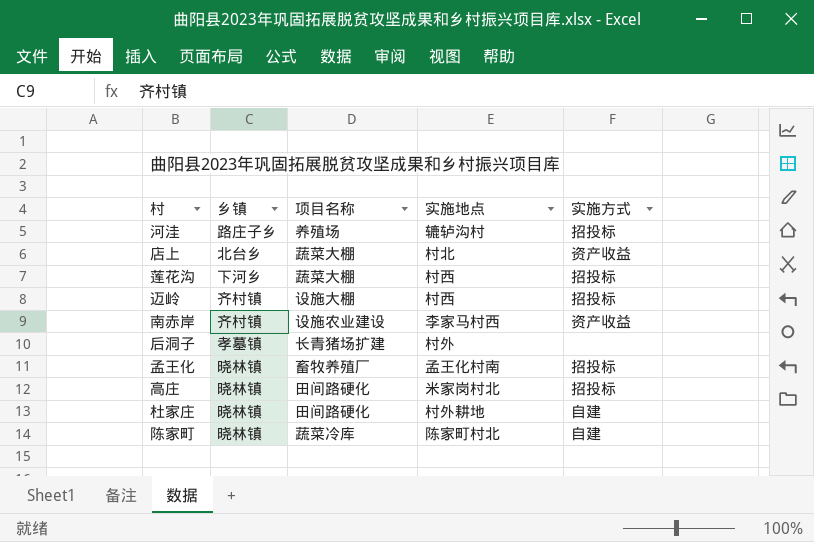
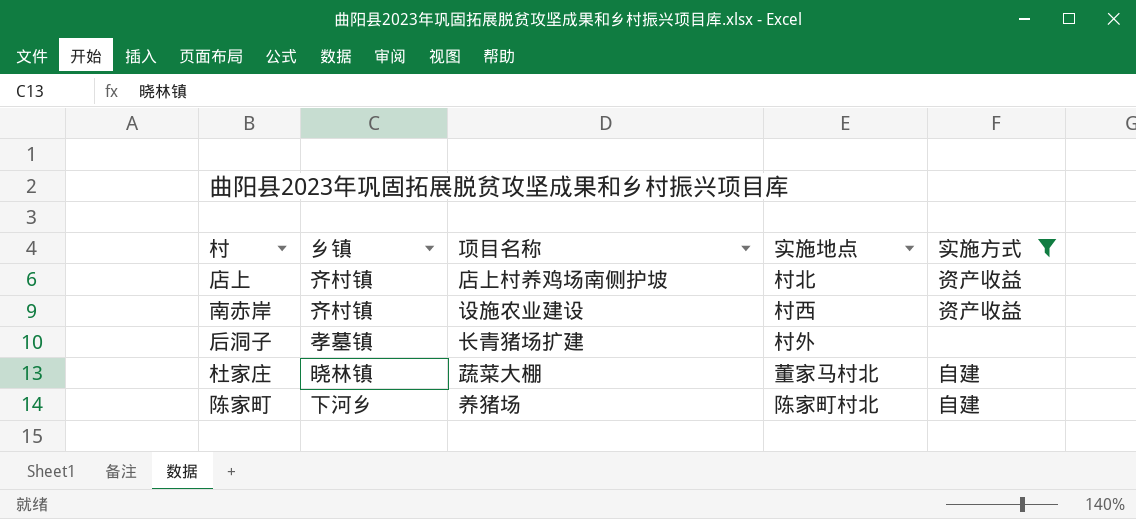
filter: none -> 实施方式 != 招投标
店上 | 乡镇: 北台乡 -> 齐村镇
店上 | 项目名称: 蔬菜大棚 -> 店上村养鸡场南侧护坡
南赤岸 | 实施地点: 李家马村西 -> 村西
杜家庄 | 项目名称: 田间路硬化 -> 蔬菜大棚
杜家庄 | 实施地点: 村外耕地 -> 董家马村北
陈家町 | 乡镇: 晓林镇 -> 下河乡
陈家町 | 项目名称: 蔬菜冷库 -> 养猪场

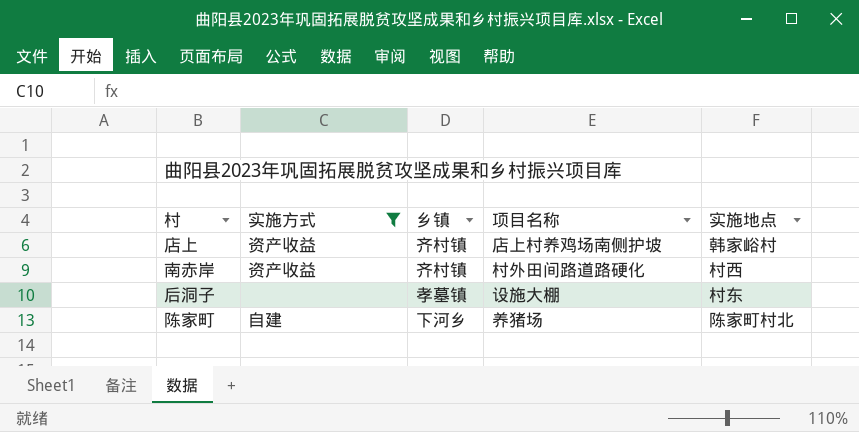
column 实施方式 | position: 5 -> 2
row 杜家庄: 晓林镇 | 蔬菜大棚 | 董家马村北 | 自建 -> none
店上 | 实施地点: 村北 -> 韩家峪村
南赤岸 | 项目名称: 设施农业建设 -> 村外田间路道路硬化
后洞子 | 项目名称: 长青猪场扩建 -> 设施大棚
后洞子 | 实施地点: 村外 -> 村东

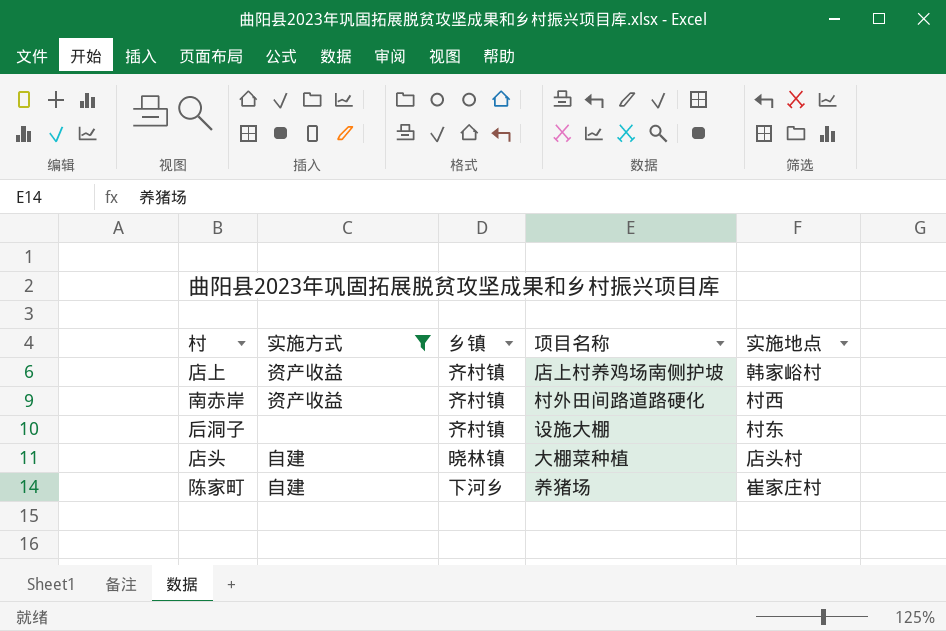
后洞子 | 乡镇: 孝墓镇 -> 齐村镇
row 店头: none -> 自建 | 晓林镇 | 大棚菜种植 | 店头村
陈家町 | 实施地点: 陈家町村北 -> 崔家庄村

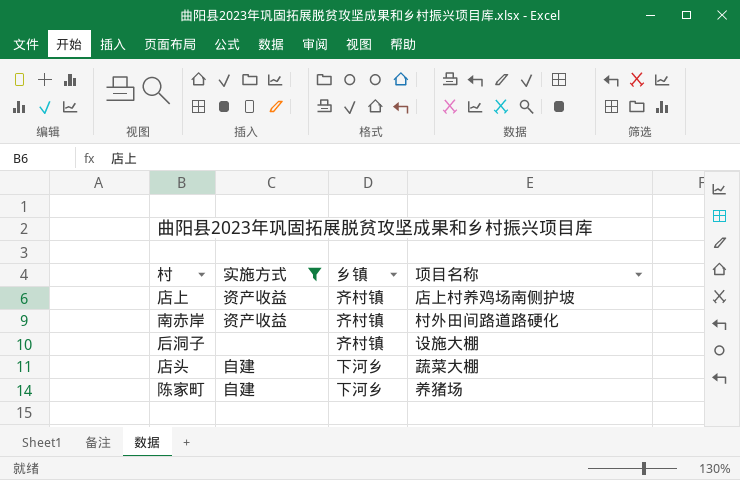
column 实施地点 | position: 5 -> none
店头 | 乡镇: 晓林镇 -> 下河乡
店头 | 项目名称: 大棚菜种植 -> 蔬菜大棚

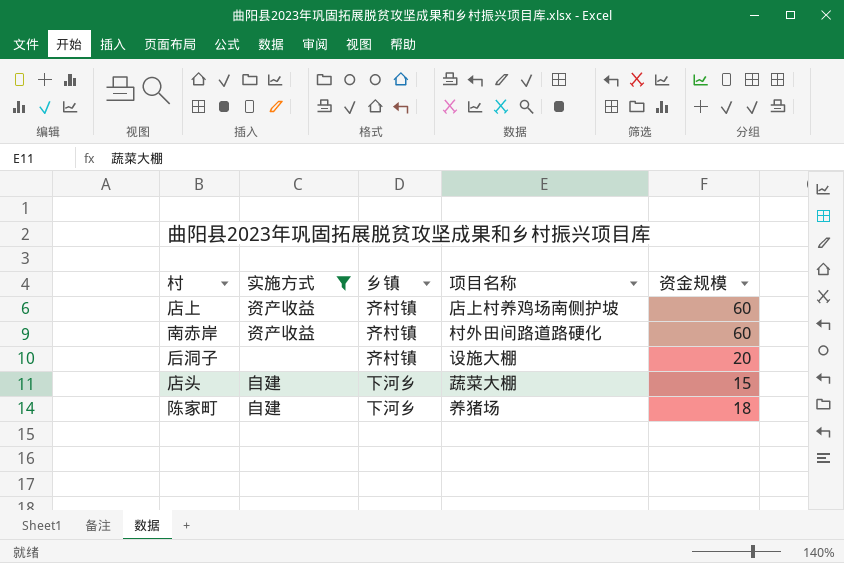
column 资金规模 | position: none -> 5

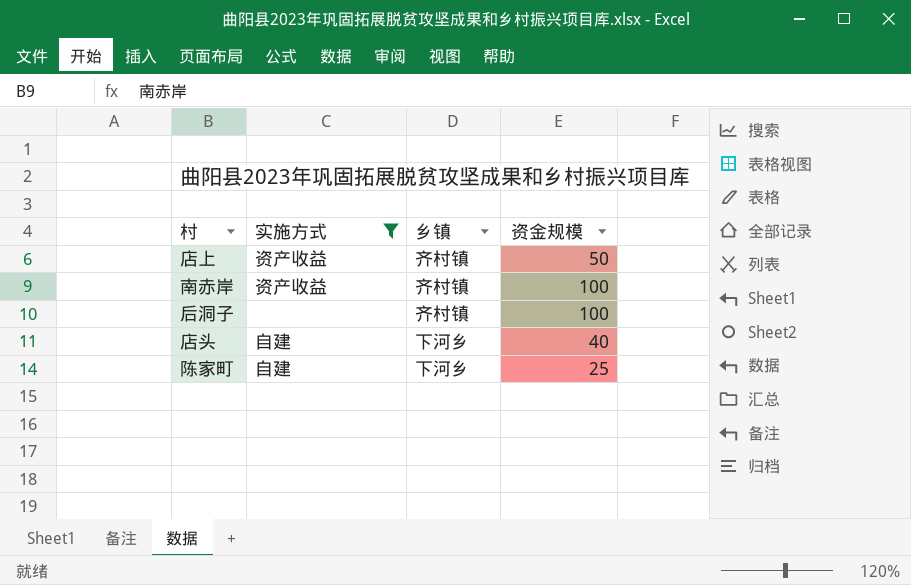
column 项目名称 | position: 4 -> none
店上 | 资金规模: 60 -> 50
南赤岸 | 资金规模: 60 -> 100
后洞子 | 资金规模: 20 -> 100
店头 | 资金规模: 15 -> 40
陈家町 | 资金规模: 18 -> 25

